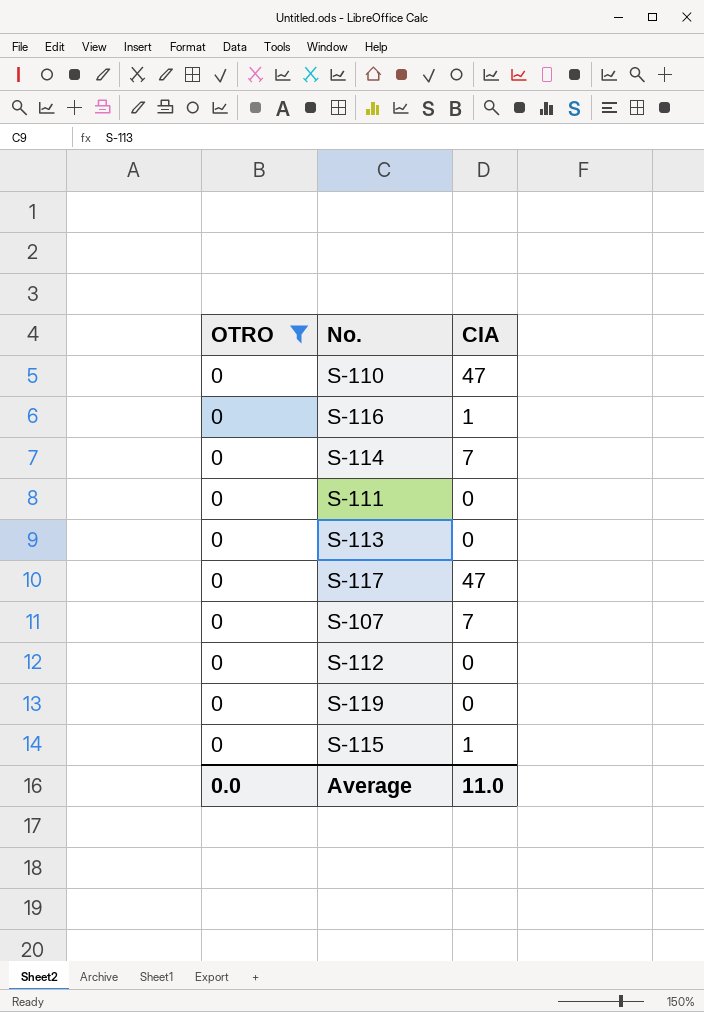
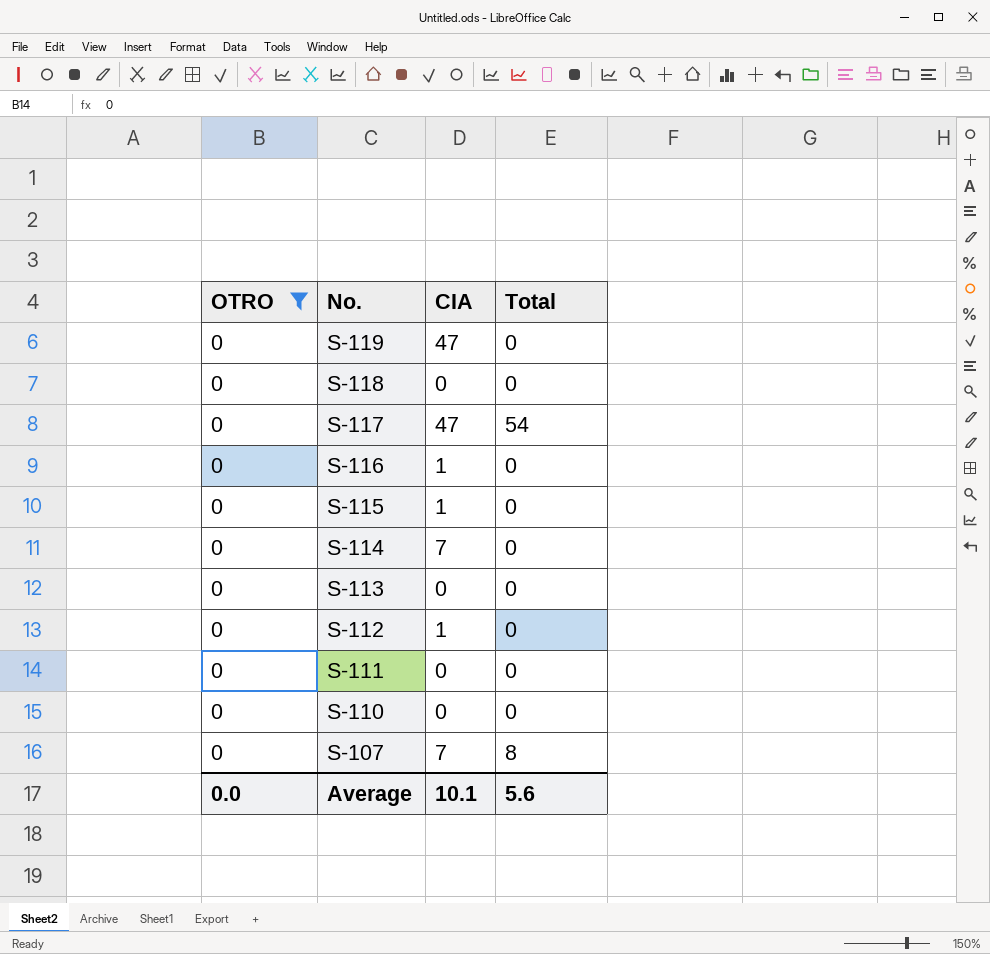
row order: none -> No. descending
column Total | position: none -> 4
S-119 | CIA: 0 -> 47
row S-118: none -> 0 | 0 | 0
S-112 | CIA: 0 -> 1
S-110 | CIA: 47 -> 0
Average | CIA: 11.0 -> 10.1

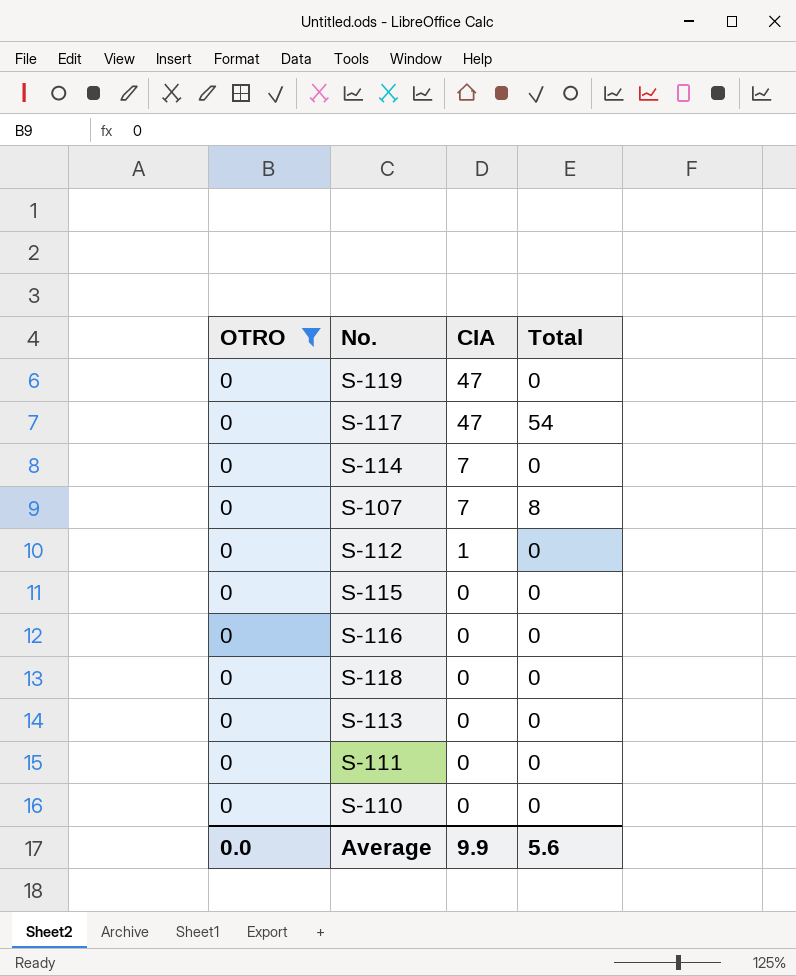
row order: No. descending -> CIA descending
S-115 | CIA: 1 -> 0
S-116 | CIA: 1 -> 0
Average | CIA: 10.1 -> 9.9

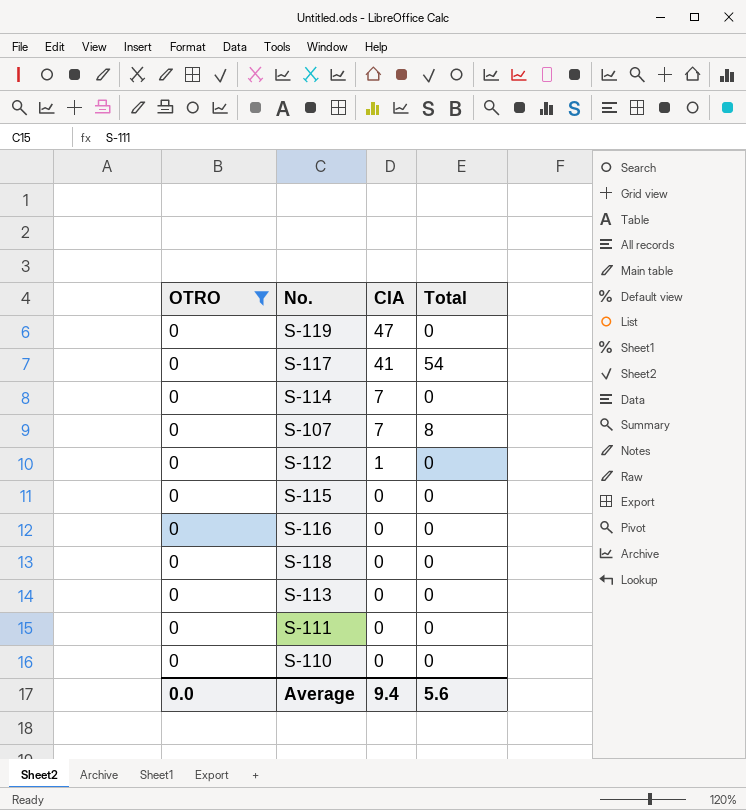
S-117 | CIA: 47 -> 41
Average | CIA: 9.9 -> 9.4

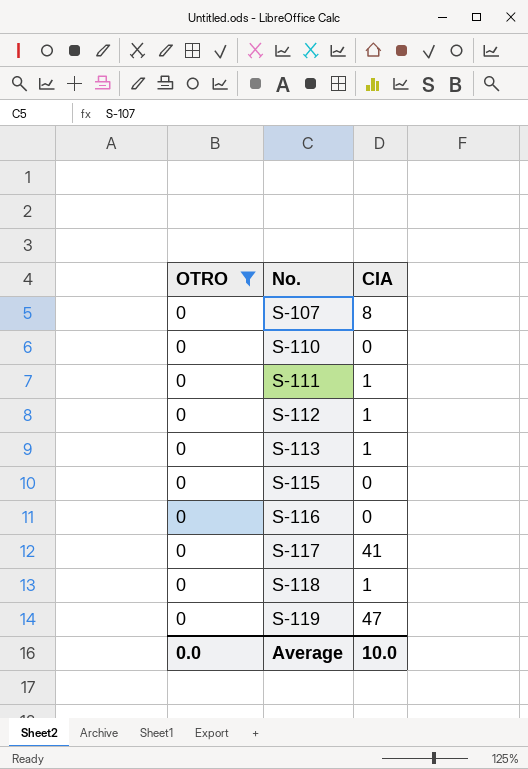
row order: CIA descending -> No. ascending
column Total | position: 4 -> none
row S-114: 0 | 7 | 0 -> none
S-107 | CIA: 7 -> 8
S-111 | CIA: 0 -> 1
S-113 | CIA: 0 -> 1
S-118 | CIA: 0 -> 1
Average | CIA: 9.4 -> 10.0

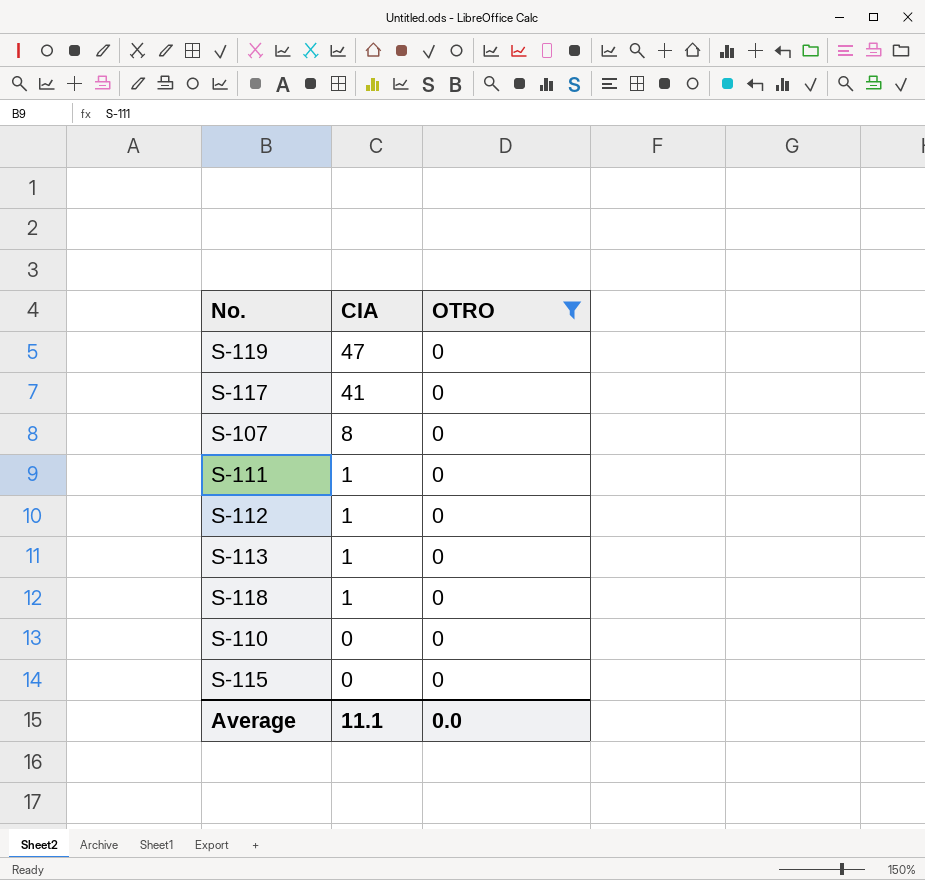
row order: No. ascending -> CIA descending
column OTRO | position: 1 -> 3
row S-116: 0 | 0 -> none
Average | CIA: 10.0 -> 11.1

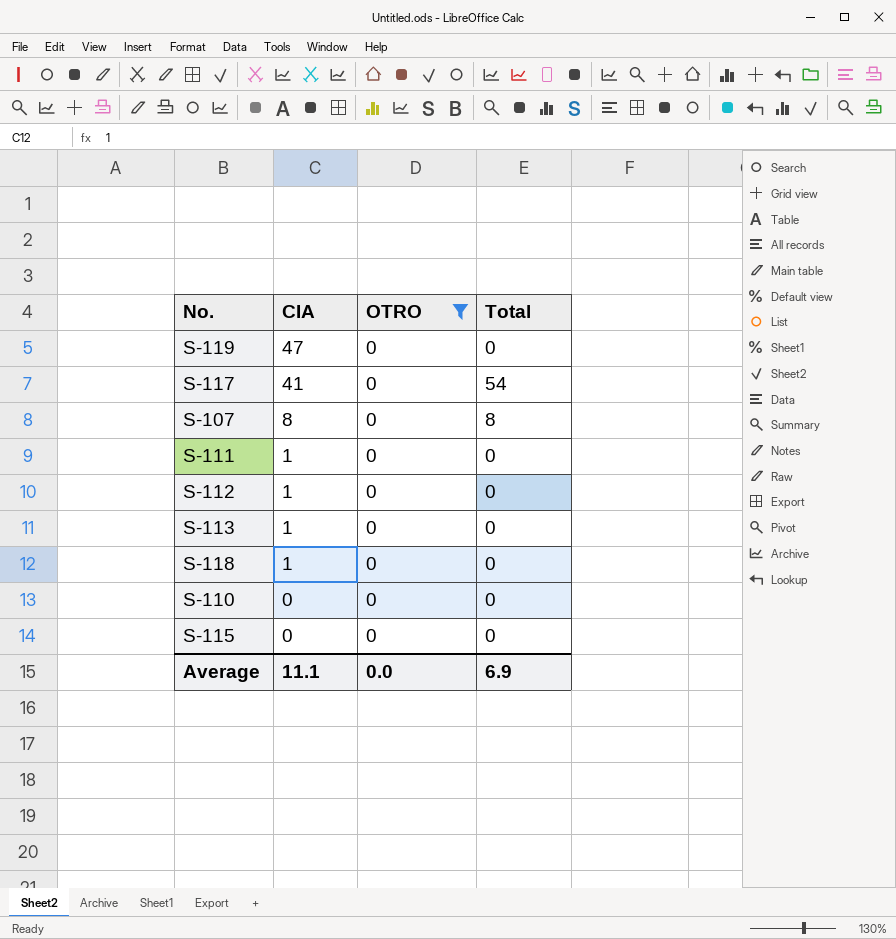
column Total | position: none -> 4

